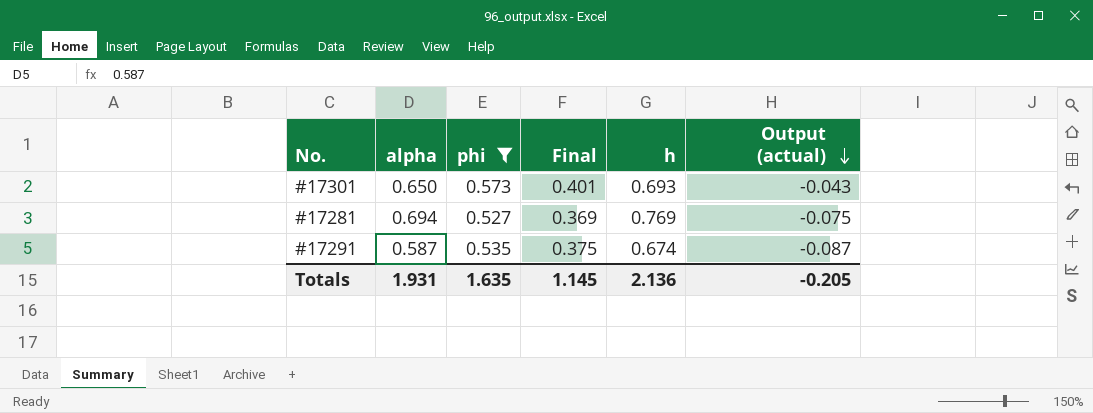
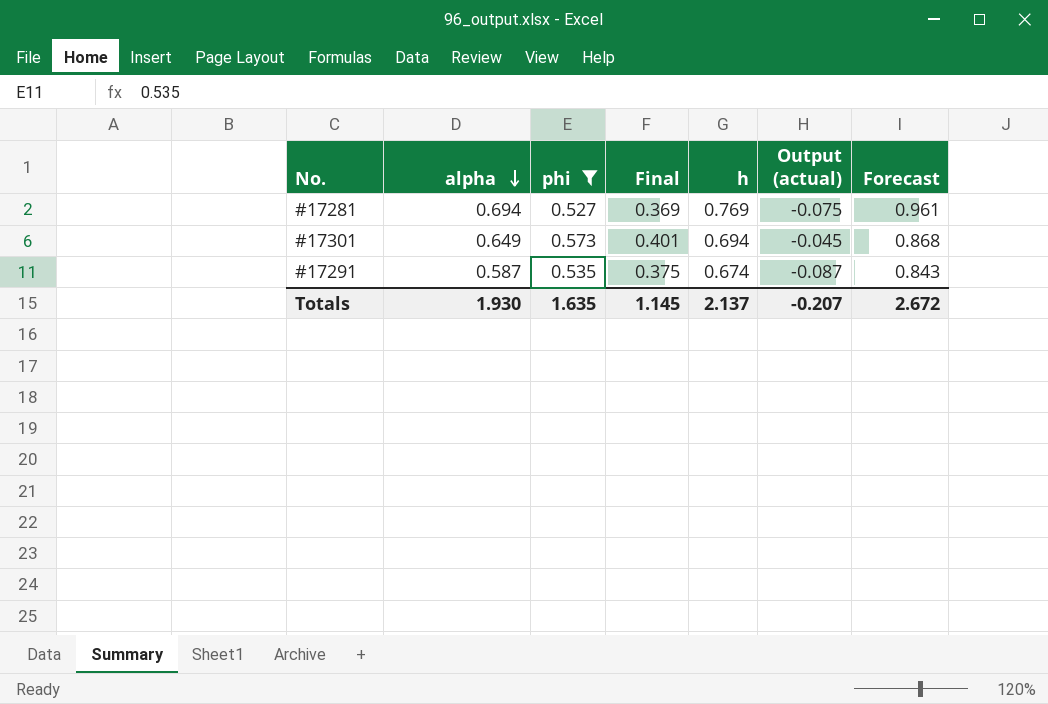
row order: Output (actual) descending -> alpha descending
column Forecast | formula: none -> [h] * 1.25
#17301 | alpha: 0.650 -> 0.649
#17301 | h: 0.693 -> 0.694
#17301 | Output (actual): -0.043 -> -0.045
Totals | alpha: 1.931 -> 1.930
Totals | h: 2.136 -> 2.137
Totals | Output (actual): -0.205 -> -0.207

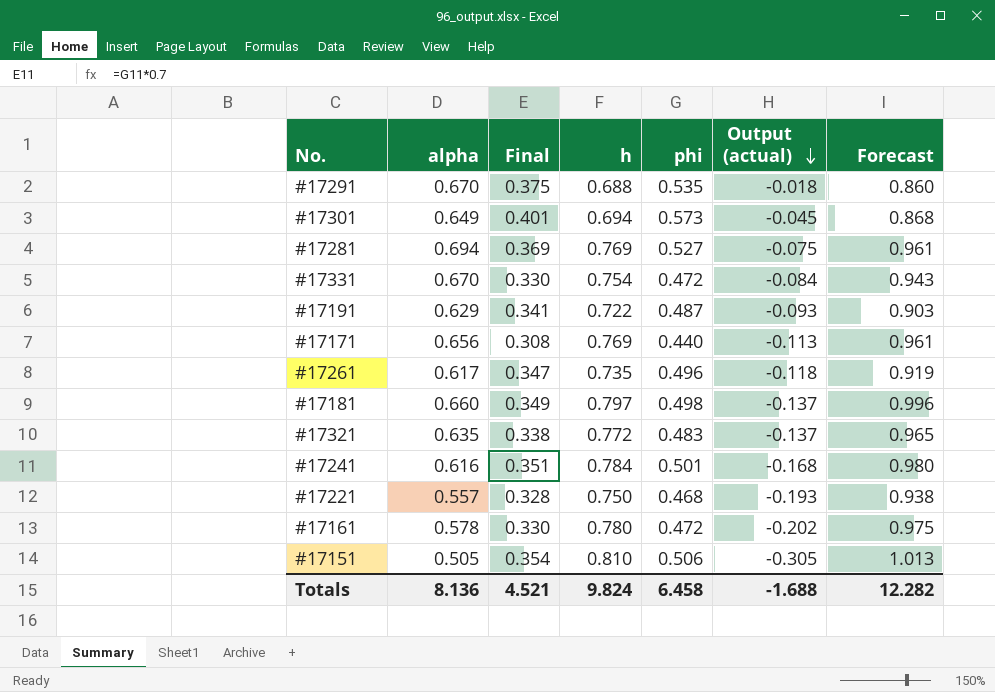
filter: phi >= 0.527 -> none
row order: alpha descending -> Output (actual) descending
column phi | position: 3 -> 5
#17291 | alpha: 0.587 -> 0.670
#17291 | h: 0.674 -> 0.688
#17291 | Output (actual): -0.087 -> -0.018
#17291 | Forecast: 0.843 -> 0.860
Totals | alpha: 1.930 -> 8.136
Totals | Final: 1.145 -> 4.521
Totals | h: 2.137 -> 9.824
Totals | phi: 1.635 -> 6.458
Totals | Output (actual): -0.207 -> -1.688
Totals | Forecast: 2.672 -> 12.282

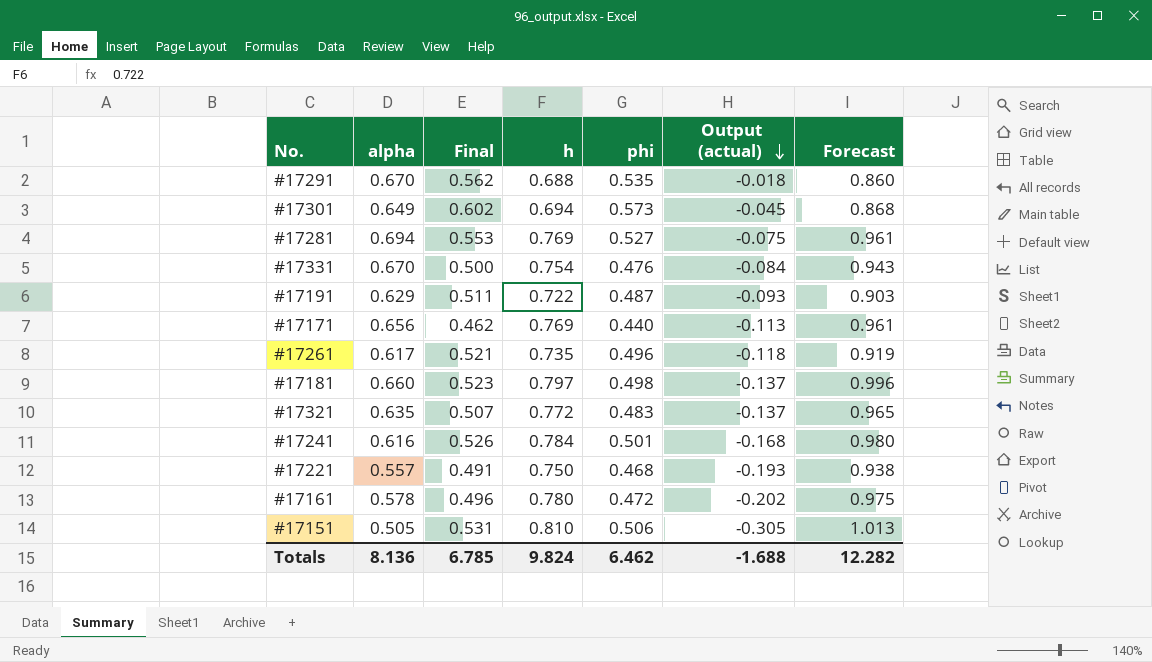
column Final | formula: [phi] * 0.7 -> [phi] * 1.05
#17331 | phi: 0.472 -> 0.476
Totals | Final: 4.521 -> 6.785
Totals | phi: 6.458 -> 6.462

